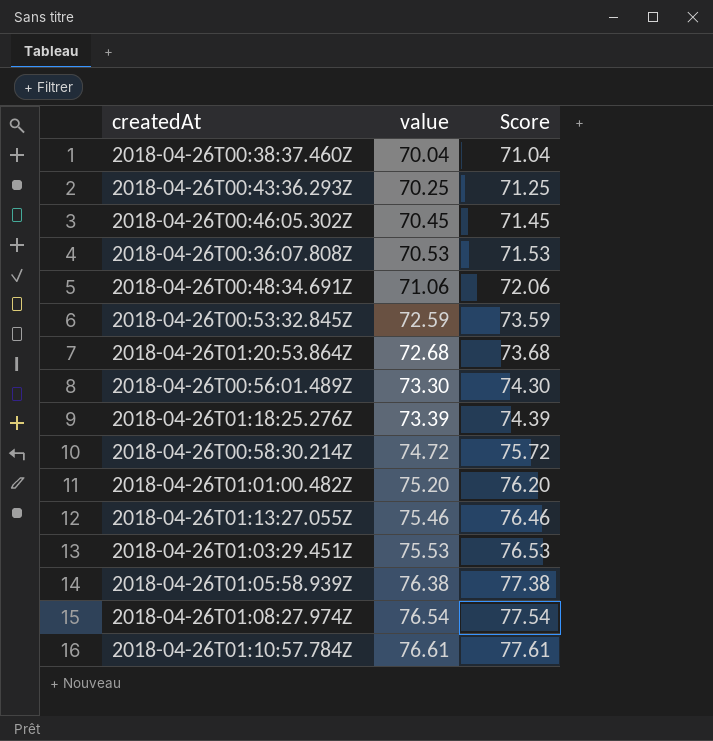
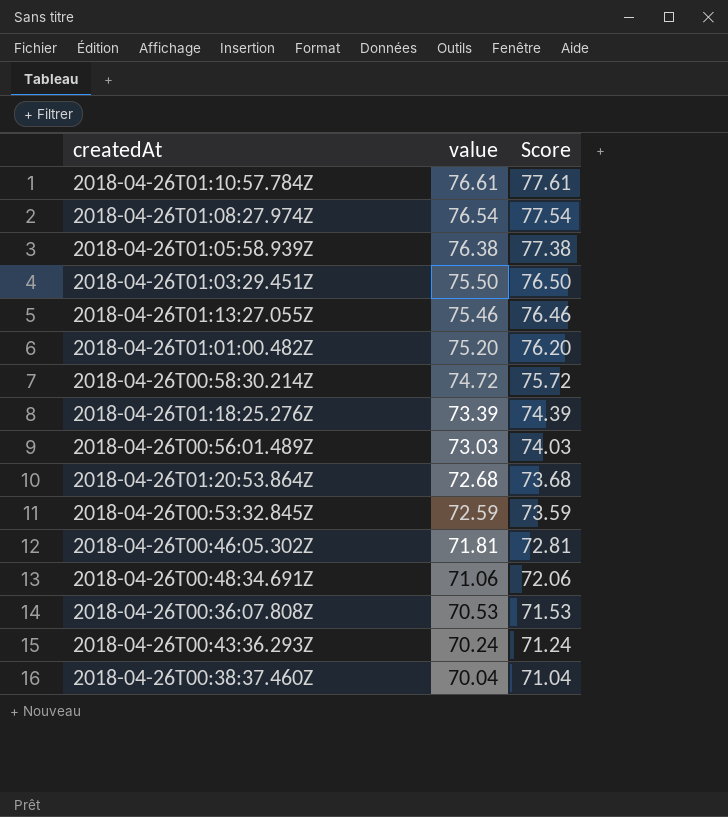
row order: value ascending -> value descending
2018-04-26T01:03:29.451Z | value: 75.53 -> 75.50
2018-04-26T01:03:29.451Z | Score: 76.53 -> 76.50
2018-04-26T00:56:01.489Z | value: 73.30 -> 73.03
2018-04-26T00:56:01.489Z | Score: 74.30 -> 74.03
2018-04-26T00:46:05.302Z | value: 70.45 -> 71.81
2018-04-26T00:46:05.302Z | Score: 71.45 -> 72.81
2018-04-26T00:43:36.293Z | value: 70.25 -> 70.24
2018-04-26T00:43:36.293Z | Score: 71.25 -> 71.24

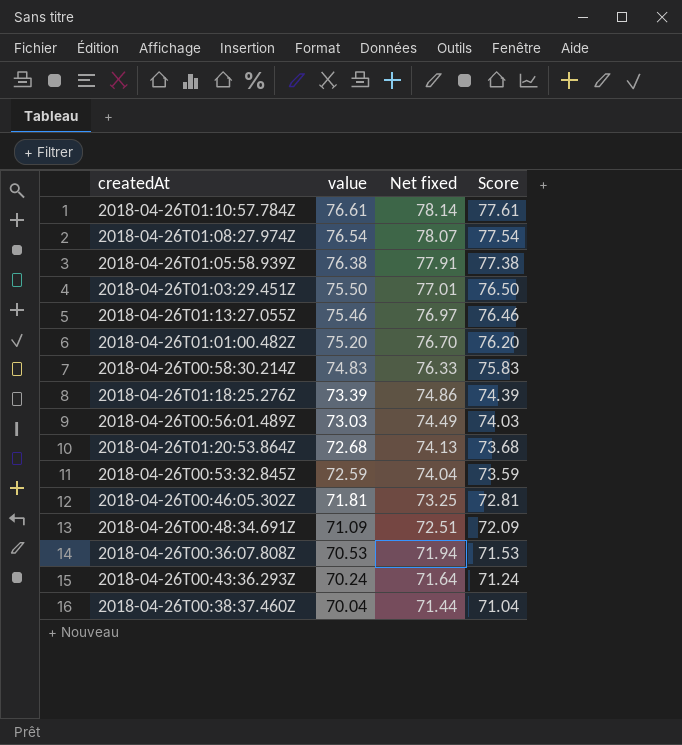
column Net fixed | formula: none -> [value] * 1.02
2018-04-26T00:58:30.214Z | value: 74.72 -> 74.83
2018-04-26T00:58:30.214Z | Score: 75.72 -> 75.83
2018-04-26T00:48:34.691Z | value: 71.06 -> 71.09
2018-04-26T00:48:34.691Z | Score: 72.06 -> 72.09

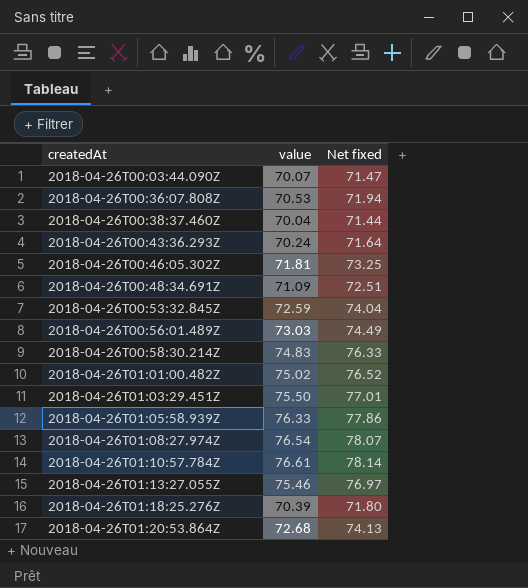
row order: value descending -> createdAt ascending
column Score | formula: [value] + 1 -> none
row 2018-04-26T00:03:44.090Z: none -> 70.07 | 71.47
2018-04-26T01:01:00.482Z | value: 75.20 -> 75.02
2018-04-26T01:01:00.482Z | Net fixed: 76.70 -> 76.52
2018-04-26T01:05:58.939Z | value: 76.38 -> 76.33
2018-04-26T01:05:58.939Z | Net fixed: 77.91 -> 77.86
2018-04-26T01:18:25.276Z | value: 73.39 -> 70.39
2018-04-26T01:18:25.276Z | Net fixed: 74.86 -> 71.80

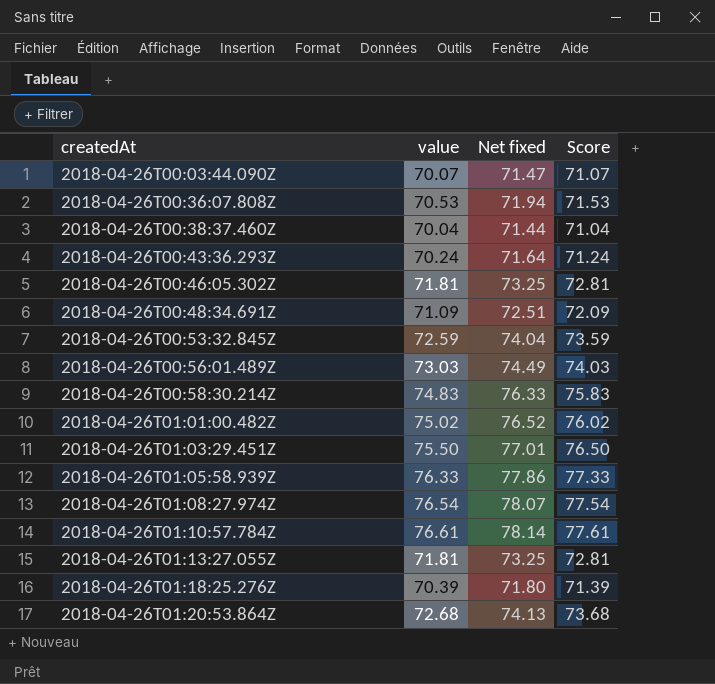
column Score | formula: none -> [value] + 1
2018-04-26T01:13:27.055Z | value: 75.46 -> 71.81
2018-04-26T01:13:27.055Z | Net fixed: 76.97 -> 73.25

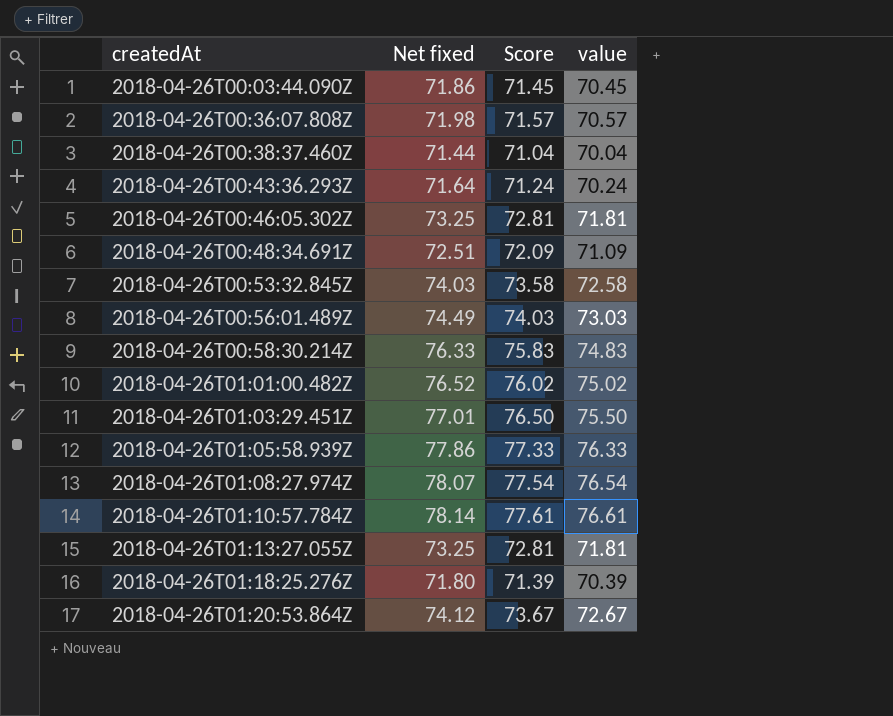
column value | position: 2 -> 4
2018-04-26T00:03:44.090Z | Net fixed: 71.47 -> 71.86
2018-04-26T00:03:44.090Z | Score: 71.07 -> 71.45
2018-04-26T00:03:44.090Z | value: 70.07 -> 70.45
2018-04-26T00:36:07.808Z | Net fixed: 71.94 -> 71.98
2018-04-26T00:36:07.808Z | Score: 71.53 -> 71.57
2018-04-26T00:36:07.808Z | value: 70.53 -> 70.57
2018-04-26T00:53:32.845Z | Net fixed: 74.04 -> 74.03
2018-04-26T00:53:32.845Z | Score: 73.59 -> 73.58
2018-04-26T00:53:32.845Z | value: 72.59 -> 72.58
2018-04-26T01:20:53.864Z | Net fixed: 74.13 -> 74.12
2018-04-26T01:20:53.864Z | Score: 73.68 -> 73.67
2018-04-26T01:20:53.864Z | value: 72.68 -> 72.67

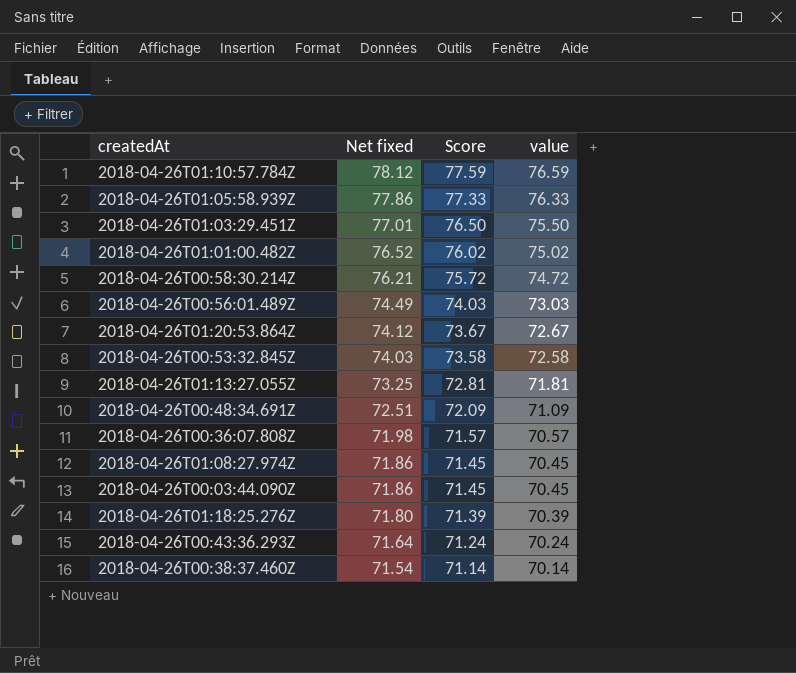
row order: createdAt ascending -> Net fixed descending
row 2018-04-26T00:46:05.302Z: 73.25 | 72.81 | 71.81 -> none
2018-04-26T01:10:57.784Z | Net fixed: 78.14 -> 78.12
2018-04-26T01:10:57.784Z | Score: 77.61 -> 77.59
2018-04-26T01:10:57.784Z | value: 76.61 -> 76.59
2018-04-26T00:58:30.214Z | Net fixed: 76.33 -> 76.21
2018-04-26T00:58:30.214Z | Score: 75.83 -> 75.72
2018-04-26T00:58:30.214Z | value: 74.83 -> 74.72
2018-04-26T01:08:27.974Z | Net fixed: 78.07 -> 71.86
2018-04-26T01:08:27.974Z | Score: 77.54 -> 71.45
2018-04-26T01:08:27.974Z | value: 76.54 -> 70.45
2018-04-26T00:38:37.460Z | Net fixed: 71.44 -> 71.54
2018-04-26T00:38:37.460Z | Score: 71.04 -> 71.14
2018-04-26T00:38:37.460Z | value: 70.04 -> 70.14

